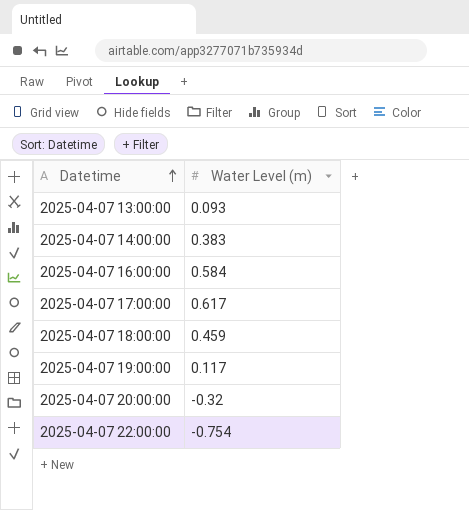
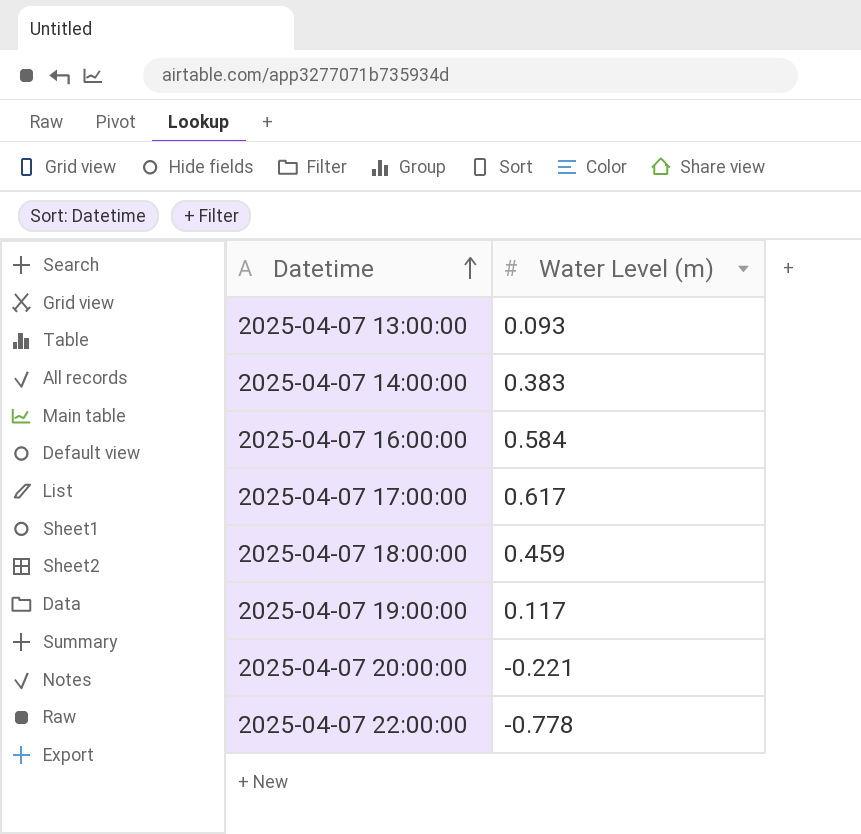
2025-04-07 20:00:00 | Water Level (m): -0.32 -> -0.221
2025-04-07 22:00:00 | Water Level (m): -0.754 -> -0.778

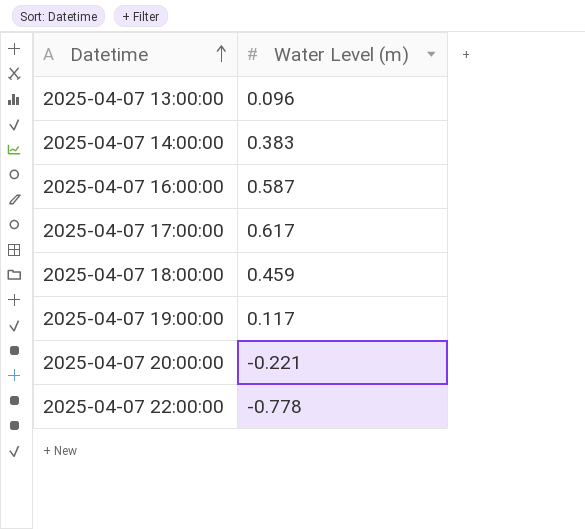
2025-04-07 13:00:00 | Water Level (m): 0.093 -> 0.096
2025-04-07 16:00:00 | Water Level (m): 0.584 -> 0.587

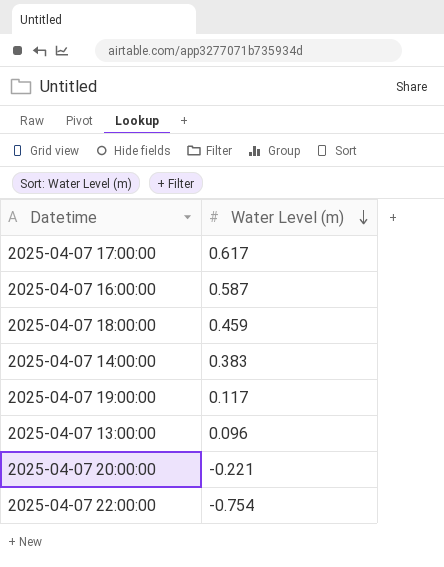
row order: Datetime ascending -> Water Level (m) descending
2025-04-07 22:00:00 | Water Level (m): -0.778 -> -0.754

